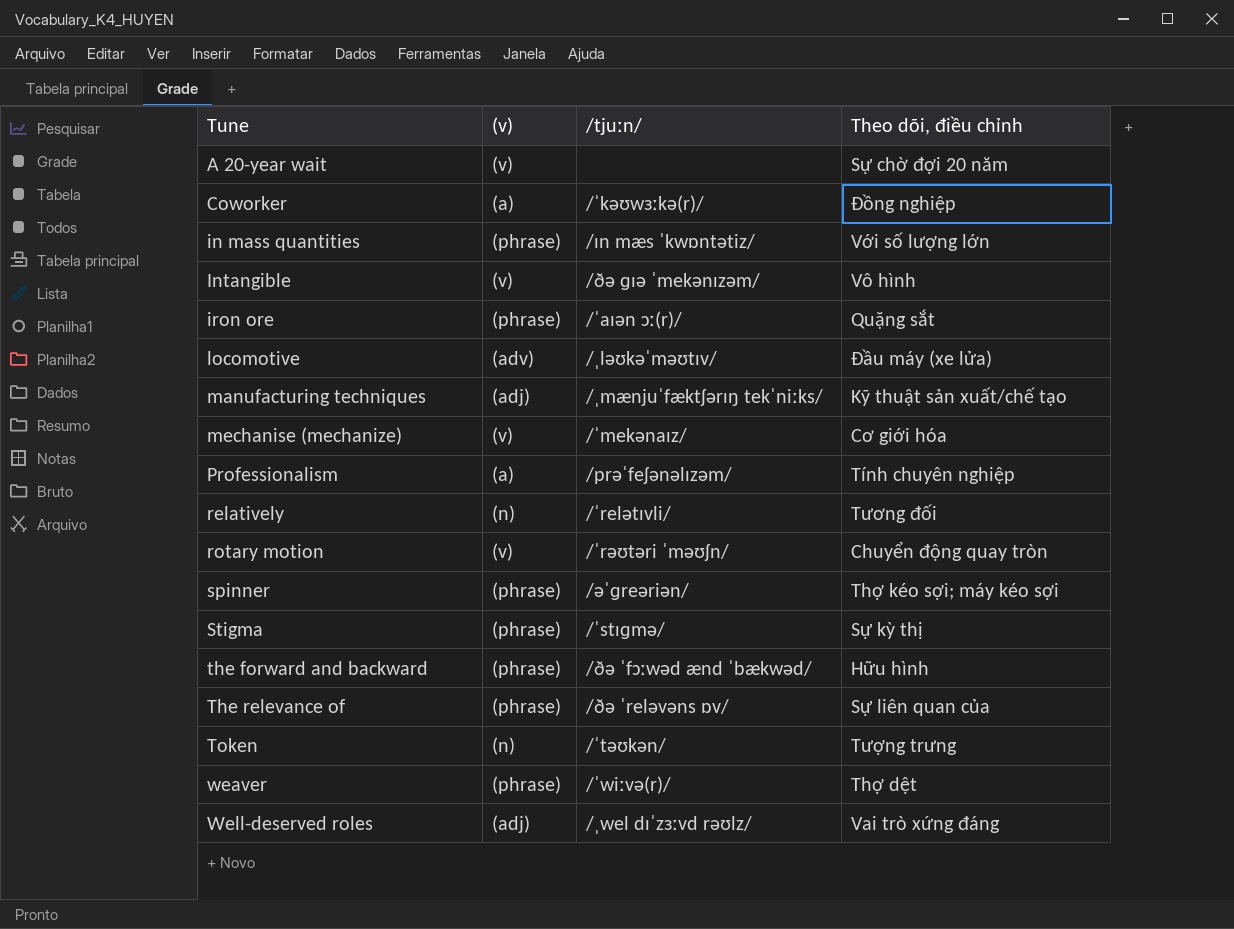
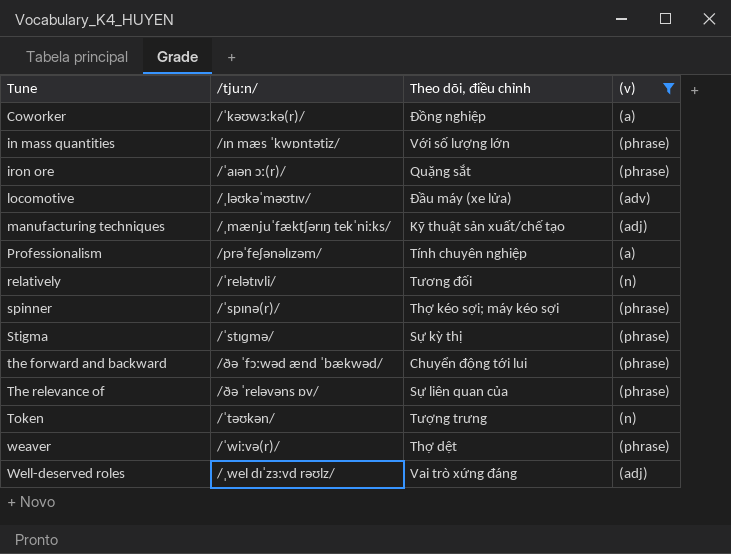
filter: none -> (v) != (v)
column (v) | position: 2 -> 4
spinner | /tjuːn/: /əˈɡreəriən/ -> /ˈspɪnə(r)/
the forward and backward | Theo dõi, điều chỉnh: Hữu hình -> Chuyển động tới lui

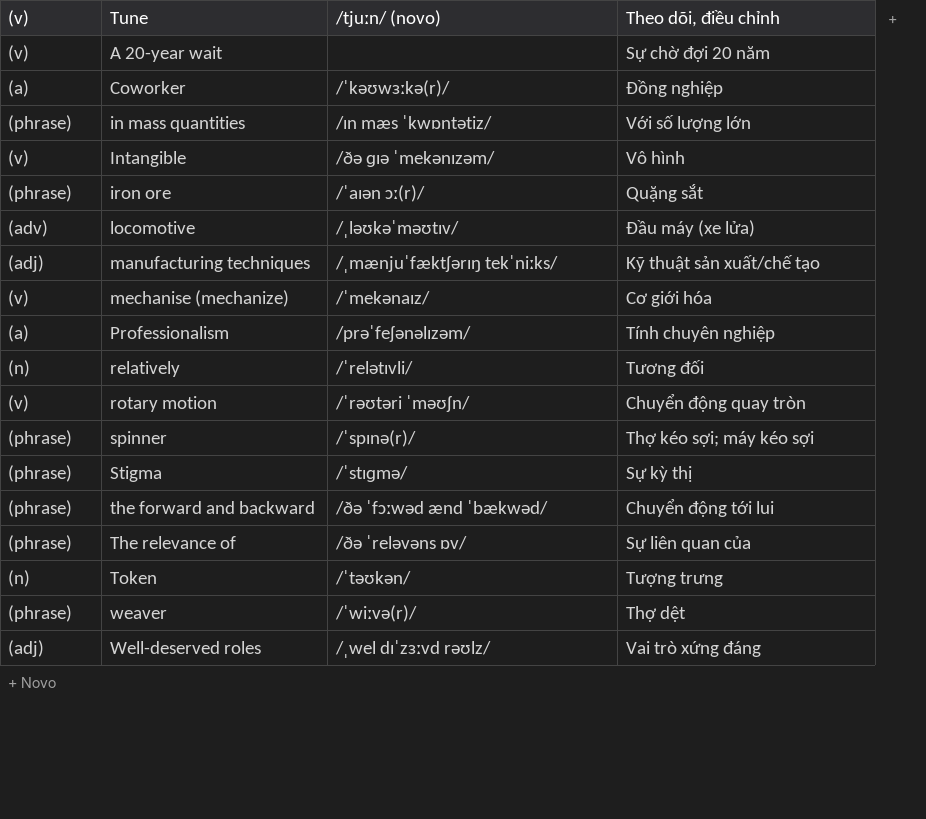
filter: (v) != (v) -> none
column (v) | position: 4 -> 1
column name: /tjuːn/ -> /tjuːn/ (novo)

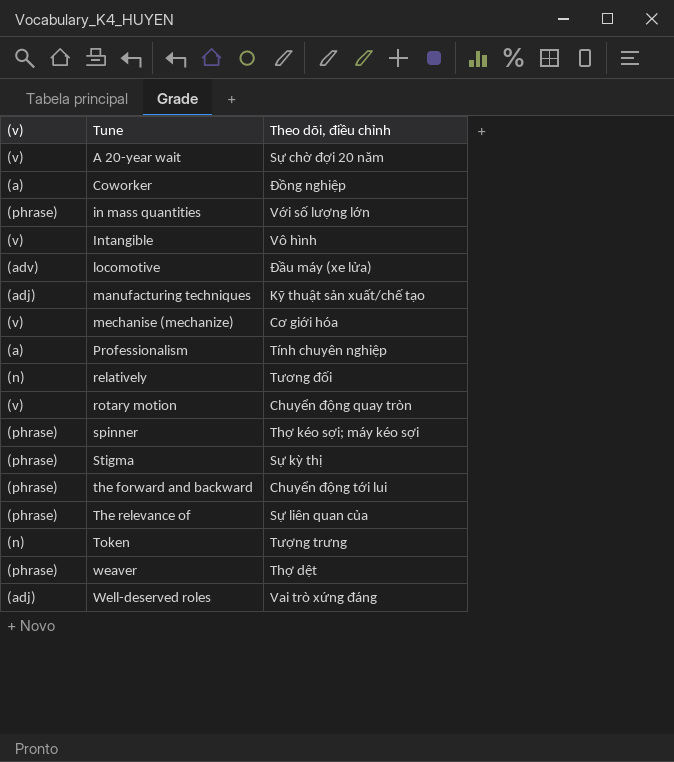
column /tjuːn/ (novo) | position: 3 -> none
row iron ore: (phrase) | /ˈaɪən ɔː(r)/ | Quặng sắt -> none

